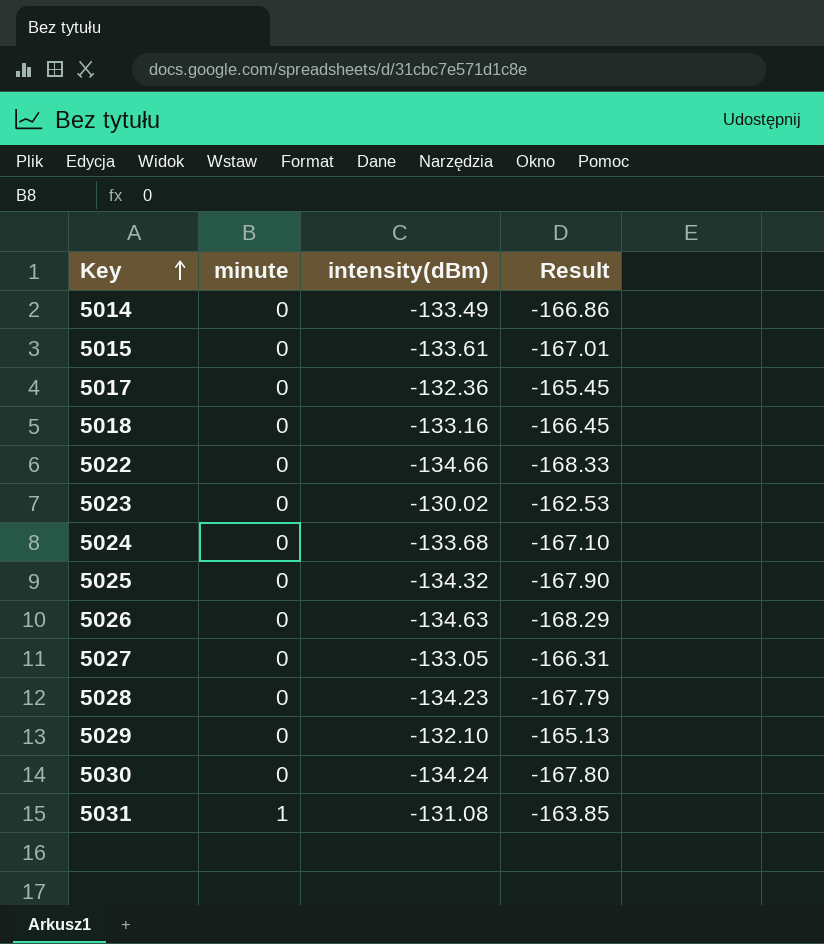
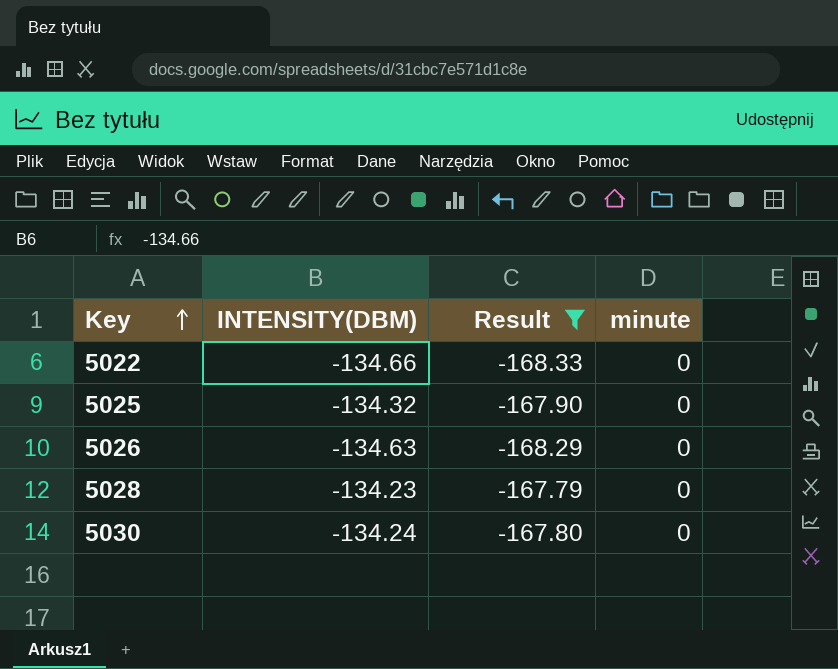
filter: none -> Result <= -167.79
column name: intensity(dBm) -> INTENSITY(DBM)
column minute | position: 2 -> 4

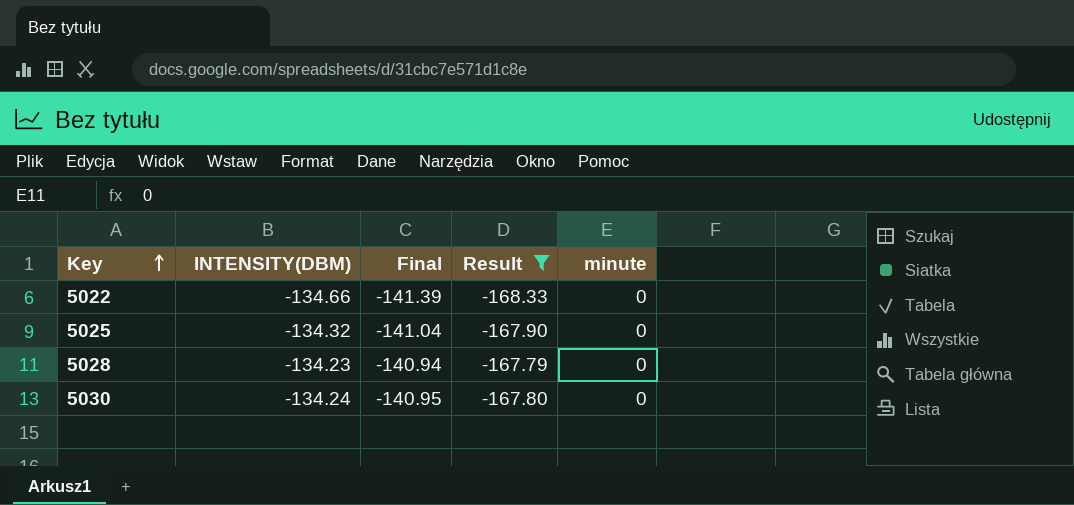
column Final | formula: none -> [INTENSITY(DBM)] * 1.05
row 5026: -134.63 | -168.29 | 0 -> none

